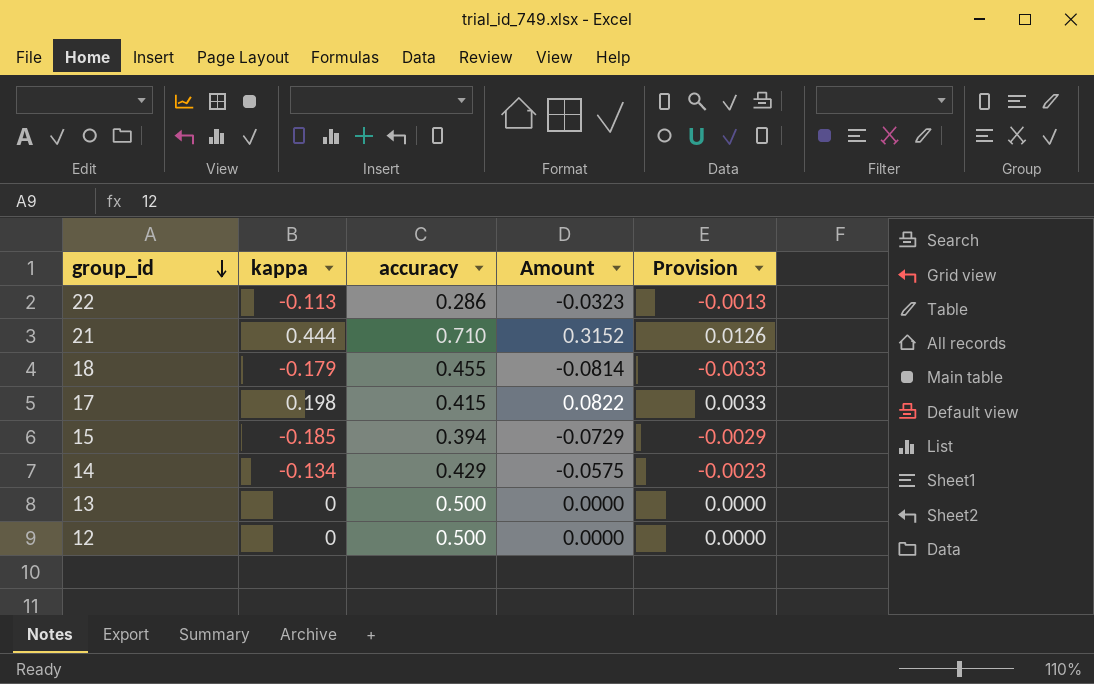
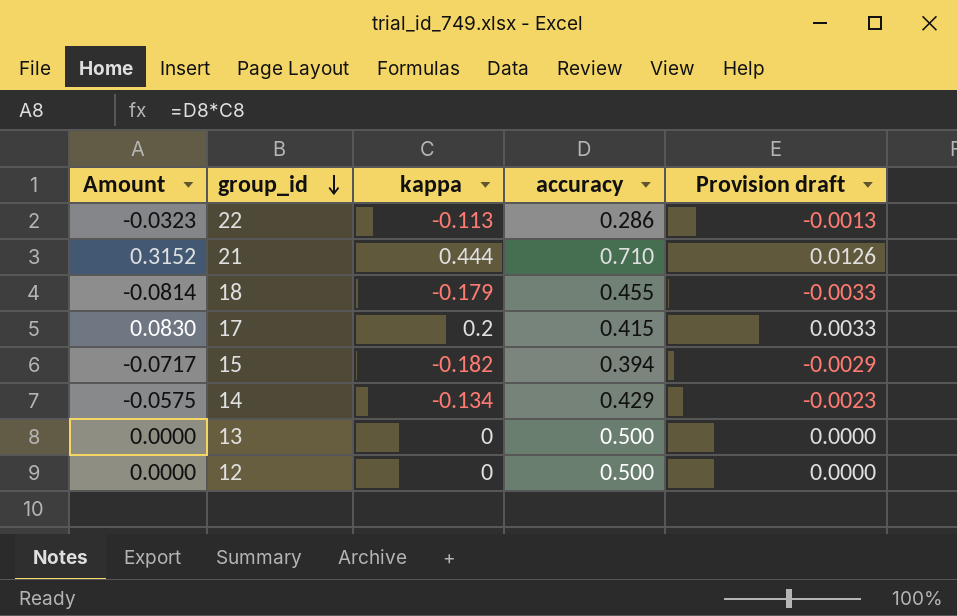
column Amount | position: 4 -> 1
column name: Provision -> Provision draft
17 | Amount: 0.0822 -> 0.0830
17 | kappa: 0.198 -> 0.2
15 | Amount: -0.0729 -> -0.0717
15 | kappa: -0.185 -> -0.182

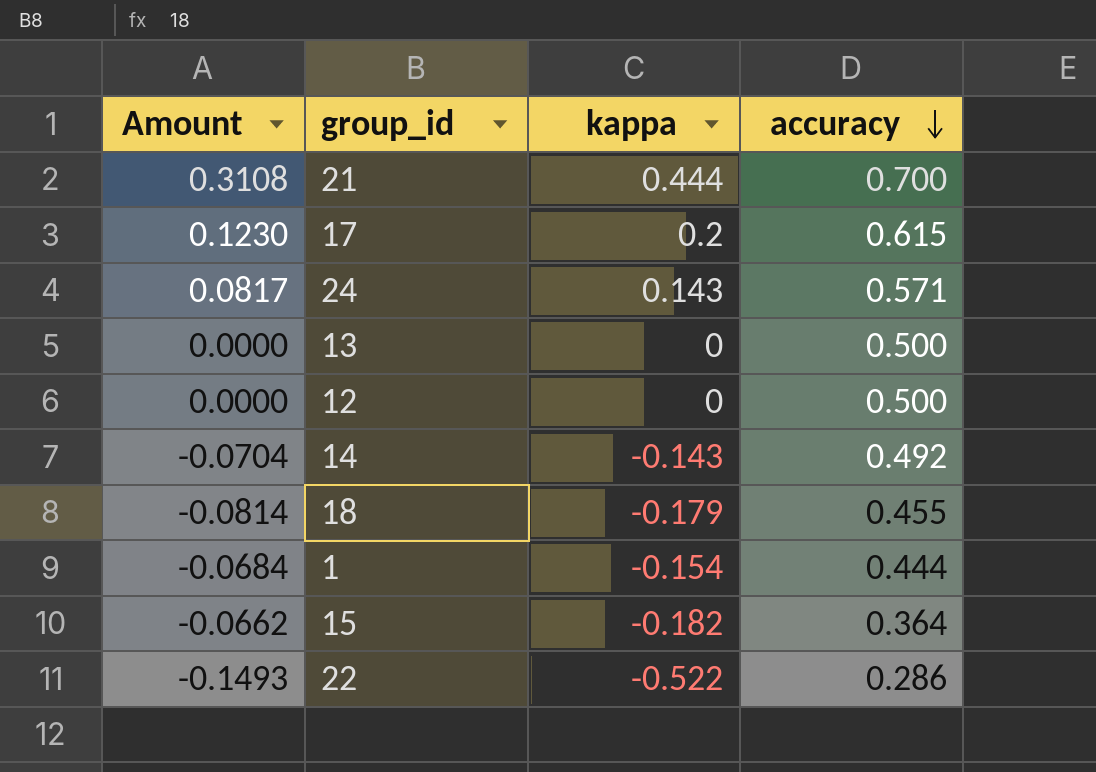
row order: group_id descending -> accuracy descending
column Provision draft | formula: [Amount] * 0.04 -> none
21 | Amount: 0.3152 -> 0.3108
21 | accuracy: 0.710 -> 0.700
17 | Amount: 0.0830 -> 0.1230
17 | accuracy: 0.415 -> 0.615
row 24: none -> 0.0817 | 0.143 | 0.571
14 | Amount: -0.0575 -> -0.0704
14 | kappa: -0.134 -> -0.143
14 | accuracy: 0.429 -> 0.492
row 1: none -> -0.0684 | -0.154 | 0.444
15 | Amount: -0.0717 -> -0.0662
15 | accuracy: 0.394 -> 0.364
22 | Amount: -0.0323 -> -0.1493
22 | kappa: -0.113 -> -0.522

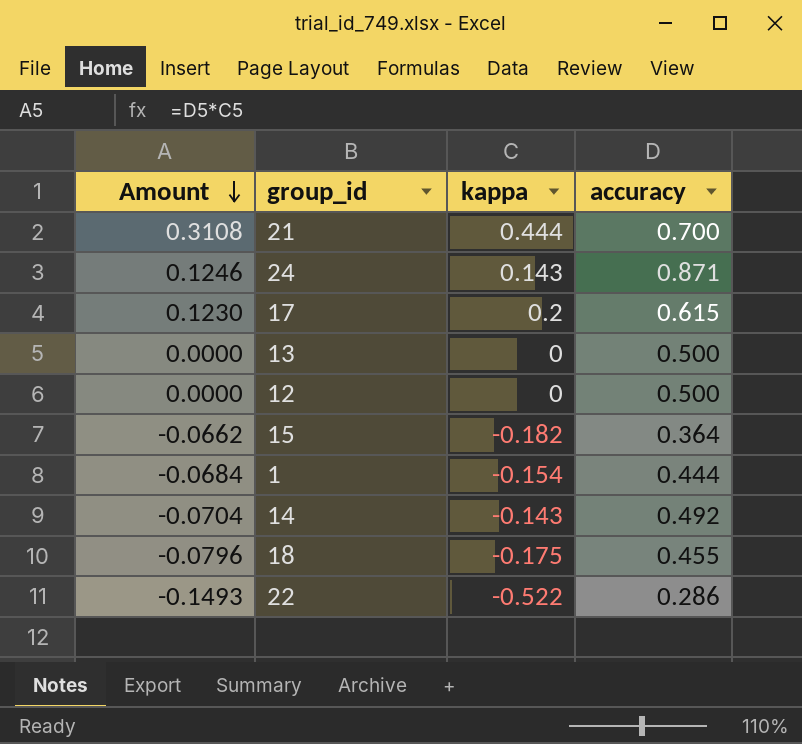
row order: accuracy descending -> Amount descending
24 | Amount: 0.0817 -> 0.1246
24 | accuracy: 0.571 -> 0.871
18 | Amount: -0.0814 -> -0.0796
18 | kappa: -0.179 -> -0.175

